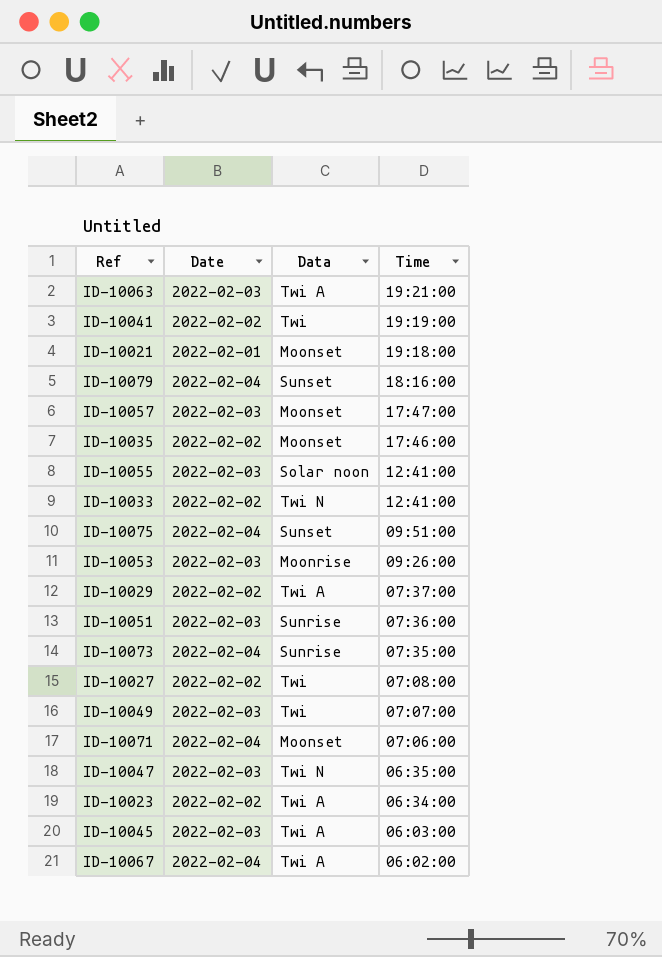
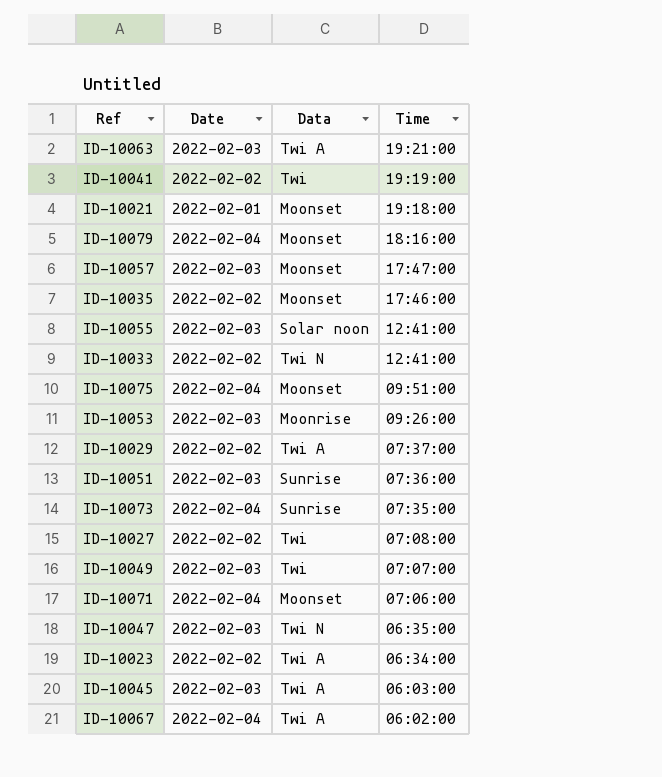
ID-10079 | Data: Sunset -> Moonset
ID-10075 | Data: Sunset -> Moonset

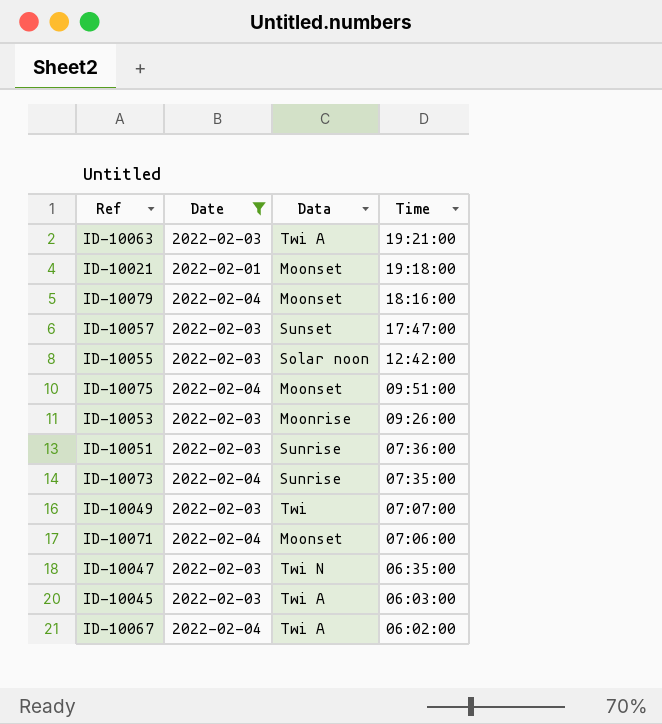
filter: none -> Date != 2022-02-02
ID-10057 | Data: Moonset -> Sunset
ID-10055 | Time: 12:41:00 -> 12:42:00

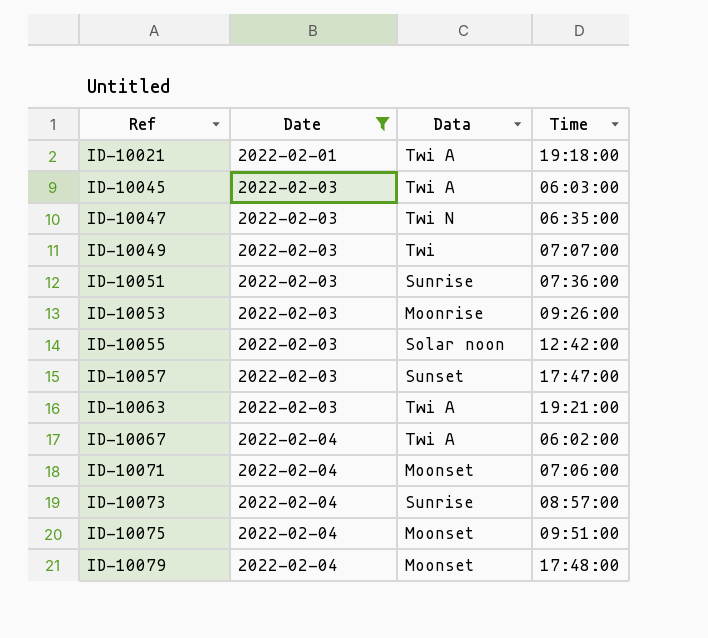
row order: Time descending -> Ref ascending
ID-10021 | Data: Moonset -> Twi A
ID-10073 | Time: 07:35:00 -> 08:57:00
ID-10079 | Time: 18:16:00 -> 17:48:00

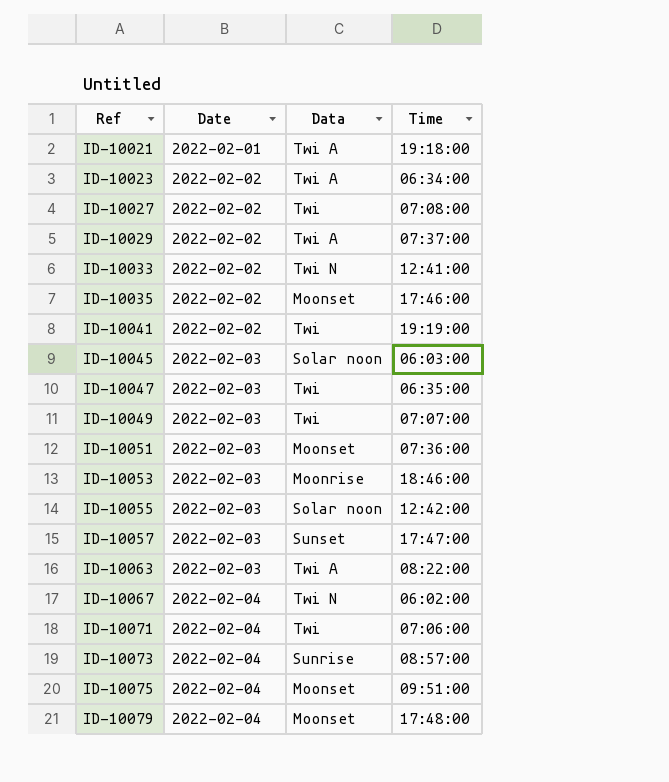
filter: Date != 2022-02-02 -> none
ID-10045 | Data: Twi A -> Solar noon
ID-10047 | Data: Twi N -> Twi
ID-10051 | Data: Sunrise -> Moonset
ID-10053 | Time: 09:26:00 -> 18:46:00
ID-10063 | Time: 19:21:00 -> 08:22:00
ID-10067 | Data: Twi A -> Twi N
ID-10071 | Data: Moonset -> Twi

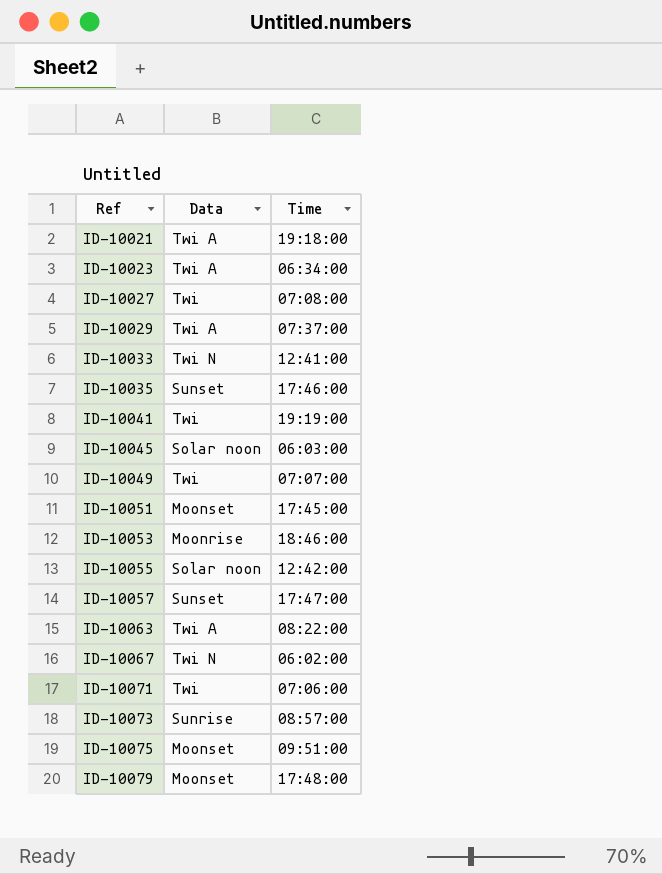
column Date | position: 2 -> none
row ID-10047: 2022-02-03 | Twi | 06:35:00 -> none
ID-10035 | Data: Moonset -> Sunset
ID-10051 | Time: 07:36:00 -> 17:45:00

